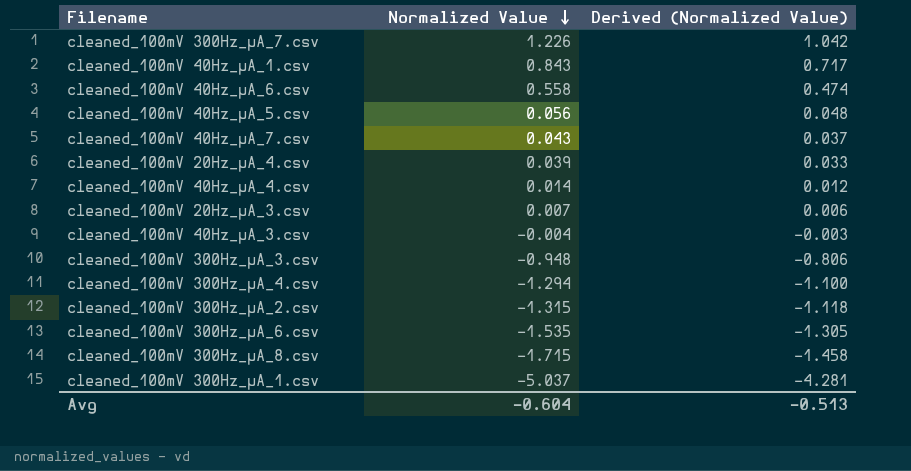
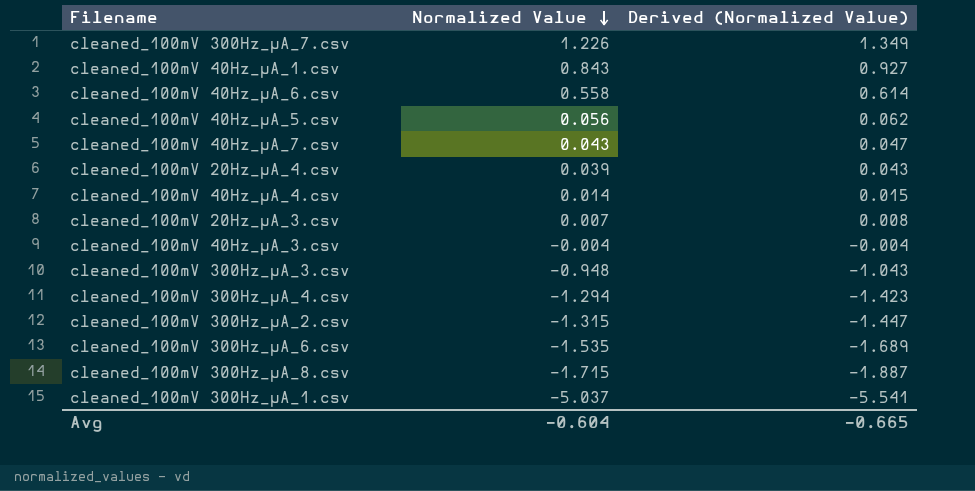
column Derived (Normalized Value) | formula: [Normalized Value] * 0.85 -> [Normalized Value] * 1.1
Avg | Derived (Normalized Value): -0.513 -> -0.665

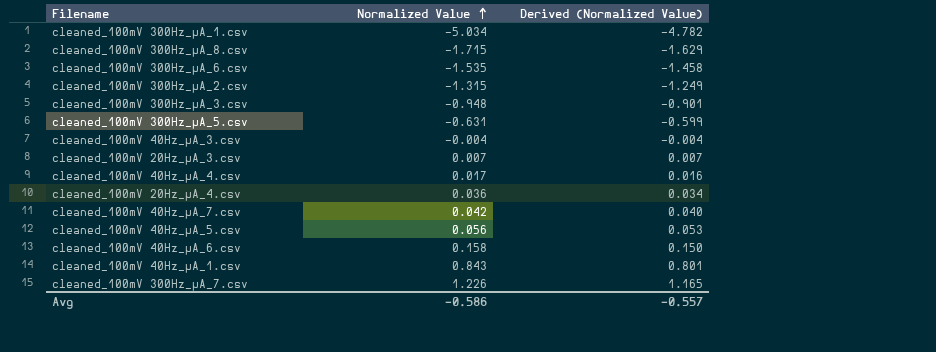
row order: Normalized Value descending -> Normalized Value ascending
column Derived (Normalized Value) | formula: [Normalized Value] * 1.1 -> [Normalized Value] * 0.95
row cleaned_100mV 300Hz_µA_4.csv: -1.294 | -1.423 -> none
cleaned_100mV 300Hz_µA_1.csv | Normalized Value: -5.037 -> -5.034
row cleaned_100mV 300Hz_µA_5.csv: none -> -0.631 | -0.599
cleaned_100mV 40Hz_µA_4.csv | Normalized Value: 0.014 -> 0.017
cleaned_100mV 20Hz_µA_4.csv | Normalized Value: 0.039 -> 0.036
cleaned_100mV 40Hz_µA_7.csv | Normalized Value: 0.043 -> 0.042
cleaned_100mV 40Hz_µA_6.csv | Normalized Value: 0.558 -> 0.158
Avg | Normalized Value: -0.604 -> -0.586
Avg | Derived (Normalized Value): -0.665 -> -0.557

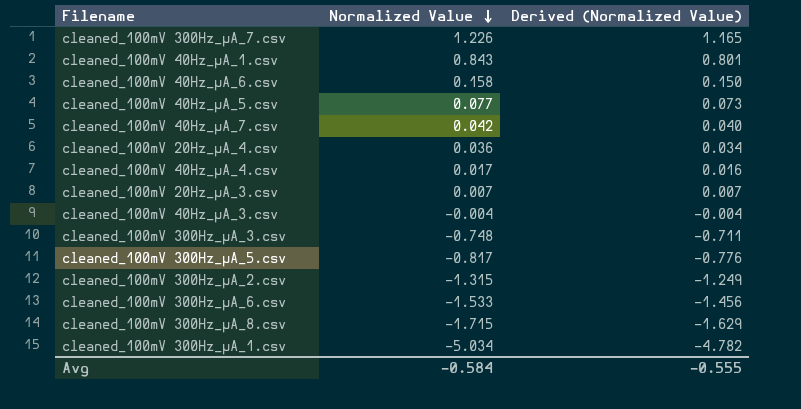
row order: Normalized Value ascending -> Normalized Value descending
cleaned_100mV 40Hz_µA_5.csv | Normalized Value: 0.056 -> 0.077
cleaned_100mV 40Hz_µA_5.csv | Derived (Normalized Value): 0.053 -> 0.073
cleaned_100mV 300Hz_µA_3.csv | Normalized Value: -0.948 -> -0.748
cleaned_100mV 300Hz_µA_3.csv | Derived (Normalized Value): -0.901 -> -0.711
cleaned_100mV 300Hz_µA_5.csv | Normalized Value: -0.631 -> -0.817
cleaned_100mV 300Hz_µA_5.csv | Derived (Normalized Value): -0.599 -> -0.776
cleaned_100mV 300Hz_µA_6.csv | Normalized Value: -1.535 -> -1.533
cleaned_100mV 300Hz_µA_6.csv | Derived (Normalized Value): -1.458 -> -1.456
Avg | Normalized Value: -0.586 -> -0.584
Avg | Derived (Normalized Value): -0.557 -> -0.555

